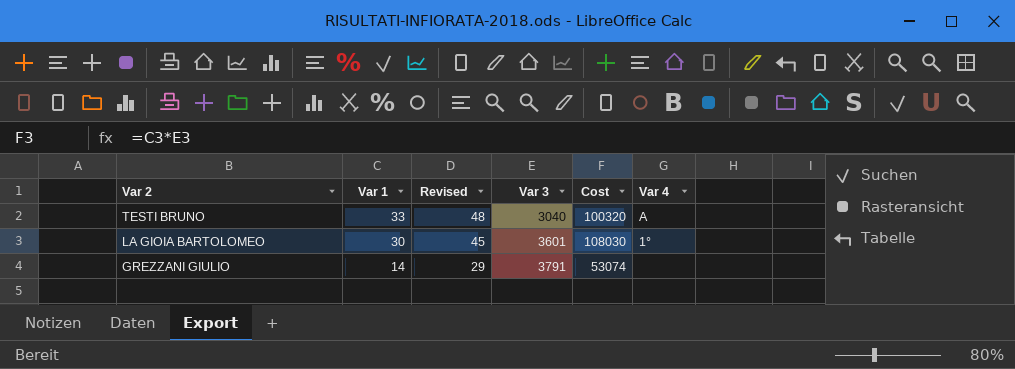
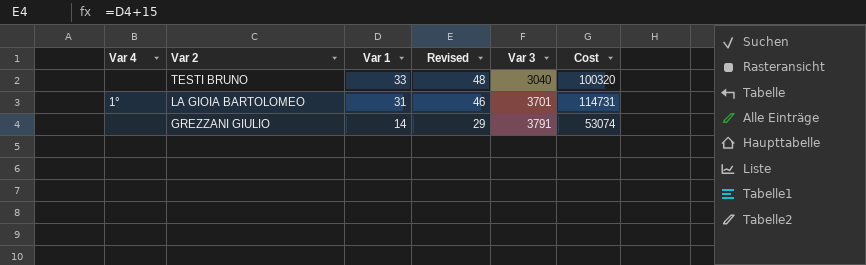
column Var 4 | position: 6 -> 1
TESTI BRUNO | Var 4: A -> none
LA GIOIA BARTOLOMEO | Var 1: 30 -> 31
LA GIOIA BARTOLOMEO | Revised: 45 -> 46
LA GIOIA BARTOLOMEO | Var 3: 3601 -> 3701
LA GIOIA BARTOLOMEO | Cost: 108030 -> 114731

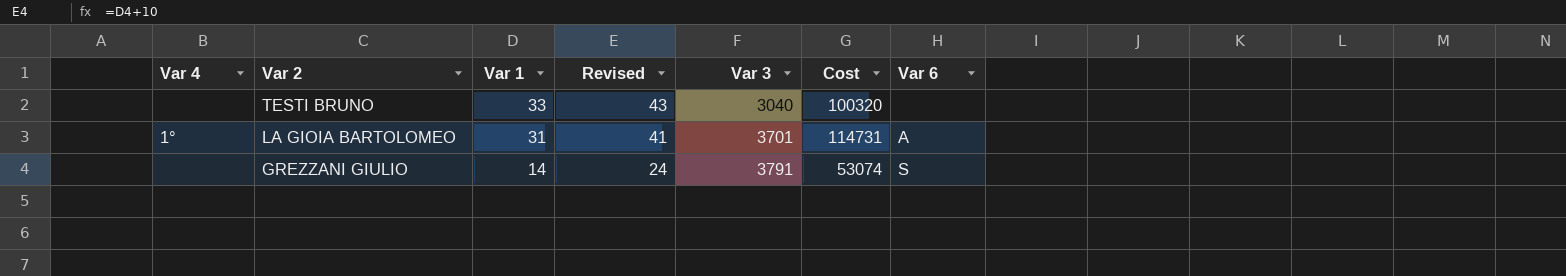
column Revised | formula: [Var 1] + 15 -> [Var 1] + 10
column Var 6 | position: none -> 7

